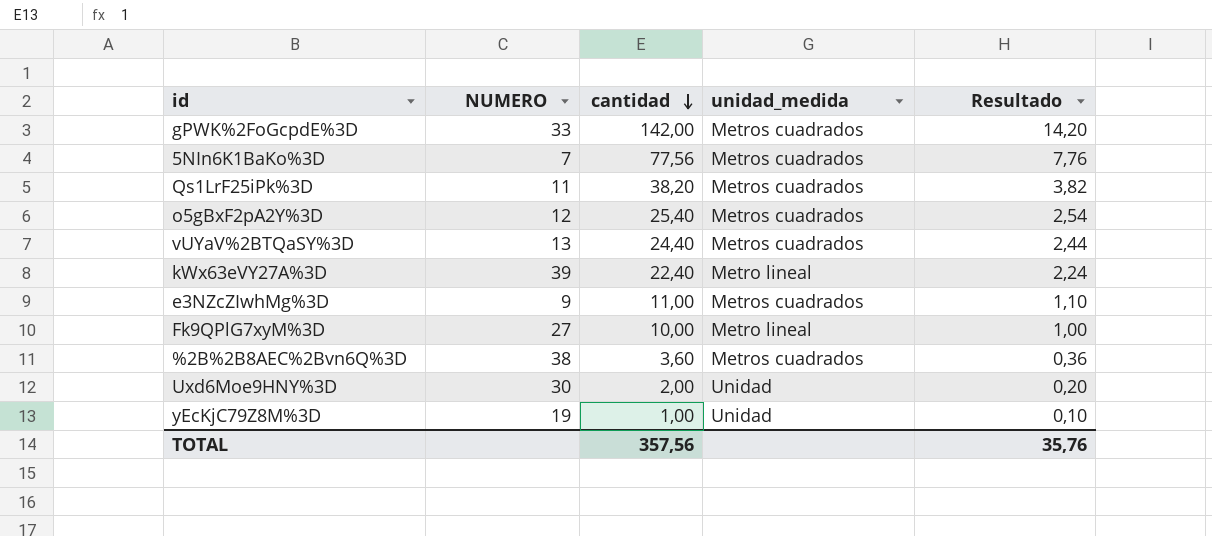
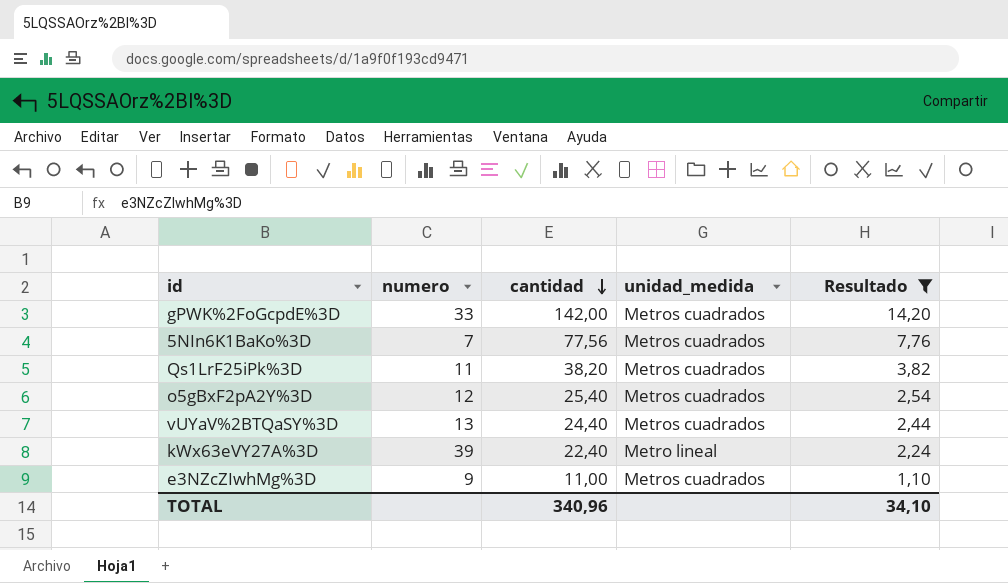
filter: none -> Resultado >= 1,10
column name: NUMERO -> numero
TOTAL | cantidad: 357,56 -> 340,96
TOTAL | Resultado: 35,76 -> 34,10

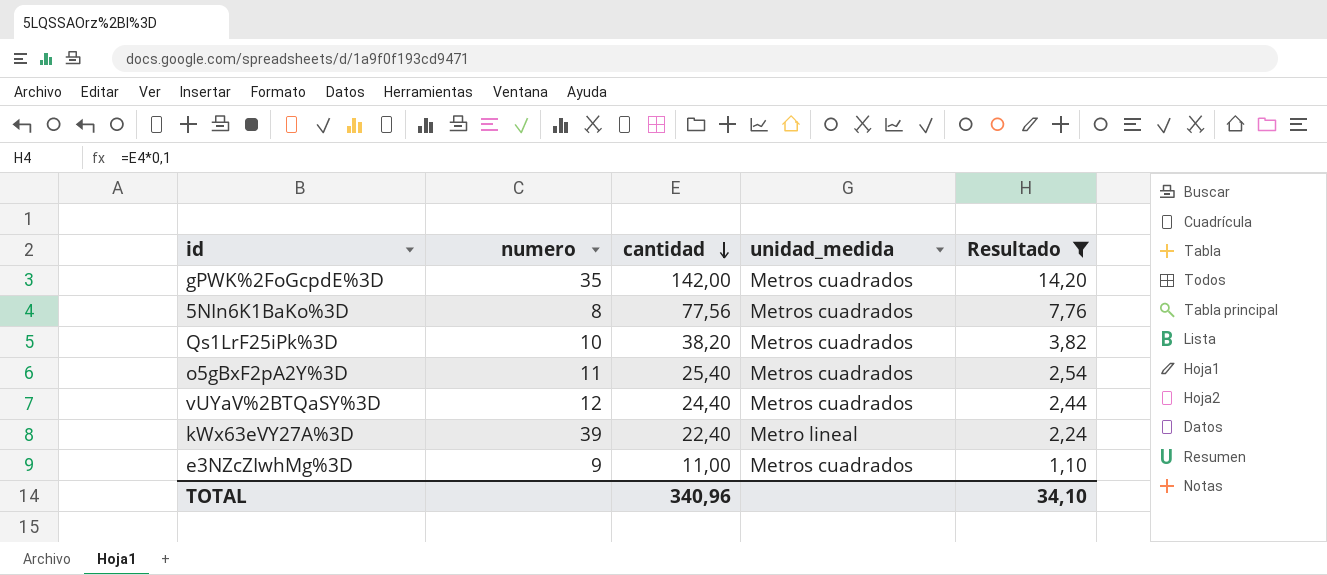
gPWK%2FoGcpdE%3D | numero: 33 -> 35
5NIn6K1BaKo%3D | numero: 7 -> 8
Qs1LrF25iPk%3D | numero: 11 -> 10
o5gBxF2pA2Y%3D | numero: 12 -> 11
vUYaV%2BTQaSY%3D | numero: 13 -> 12

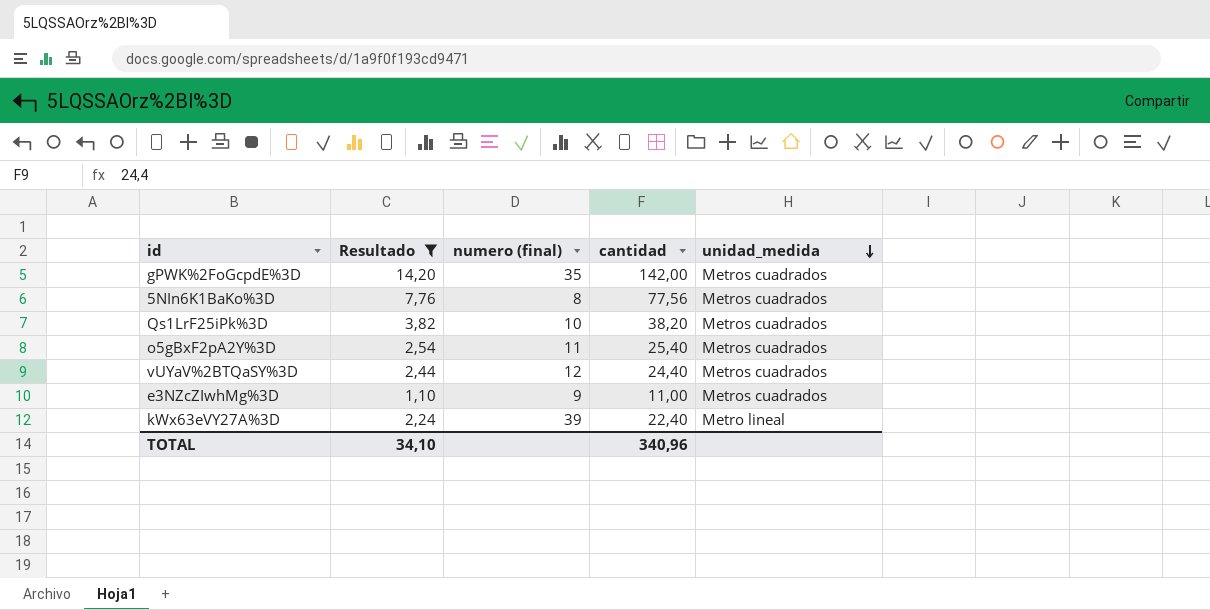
row order: cantidad descending -> unidad_medida descending
column Resultado | position: 5 -> 2
column name: numero -> numero (final)

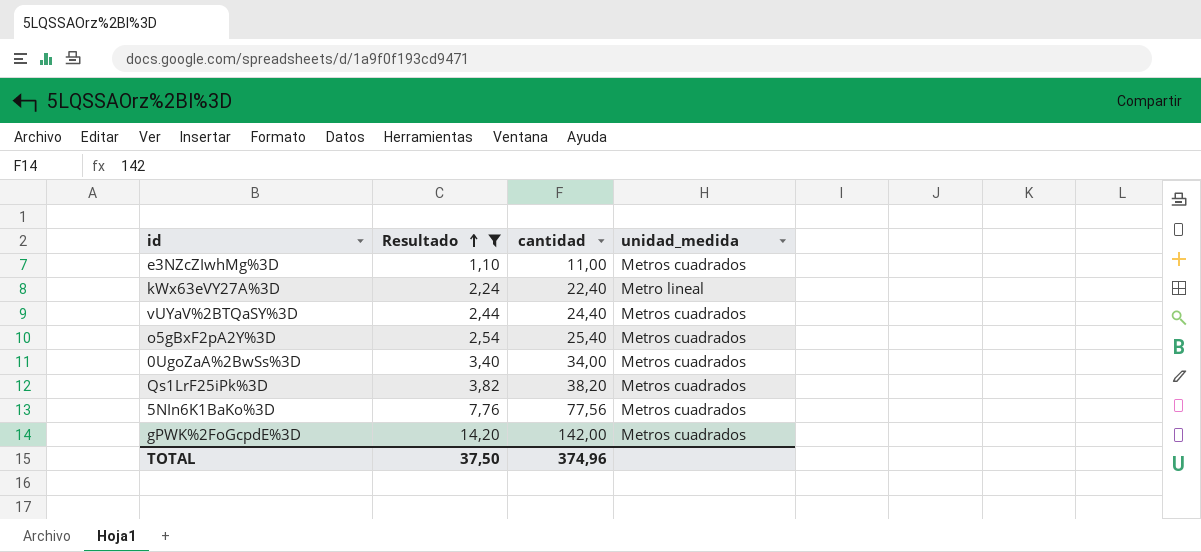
row order: unidad_medida descending -> Resultado ascending
column numero (final) | position: 3 -> none
row 0UgoZaA%2BwSs%3D: none -> 3,40 | 34,00 | Metros cuadrados
TOTAL | Resultado: 34,10 -> 37,50
TOTAL | cantidad: 340,96 -> 374,96

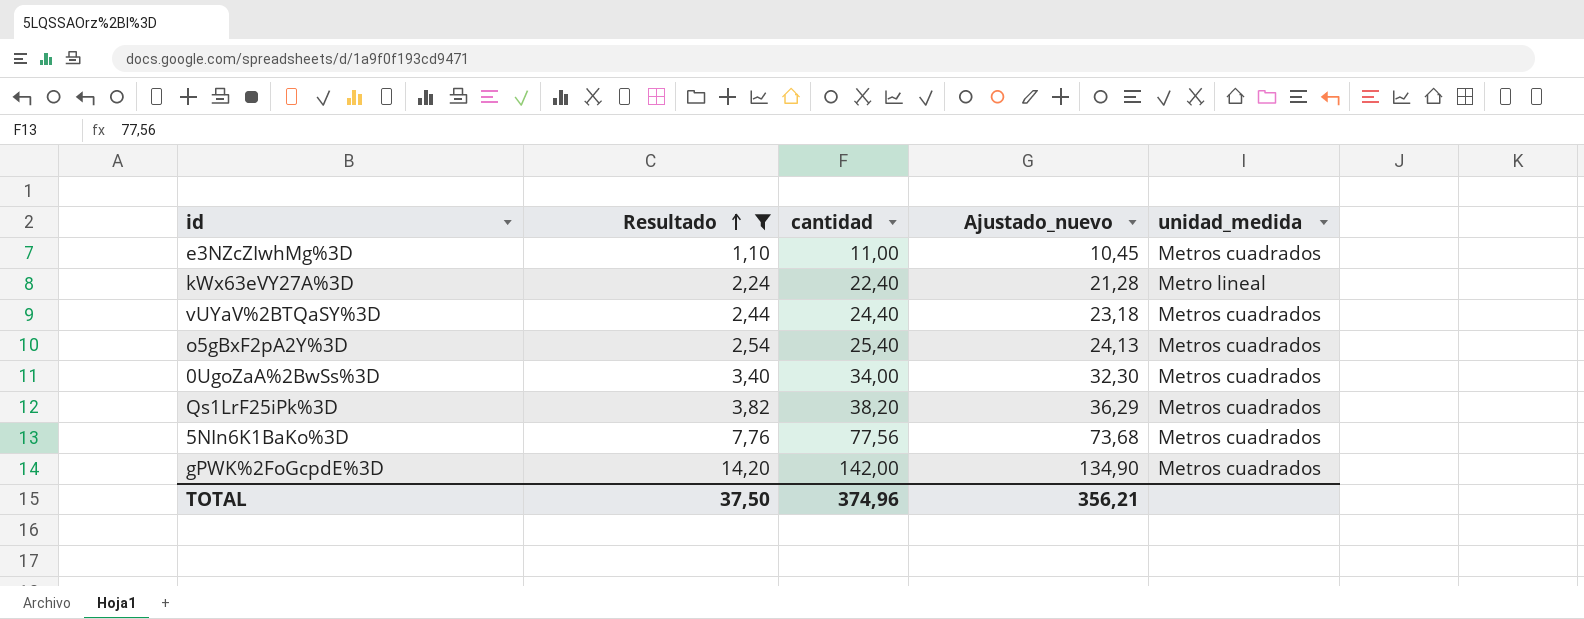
column Ajustado_nuevo | formula: none -> [cantidad] * 0,95

